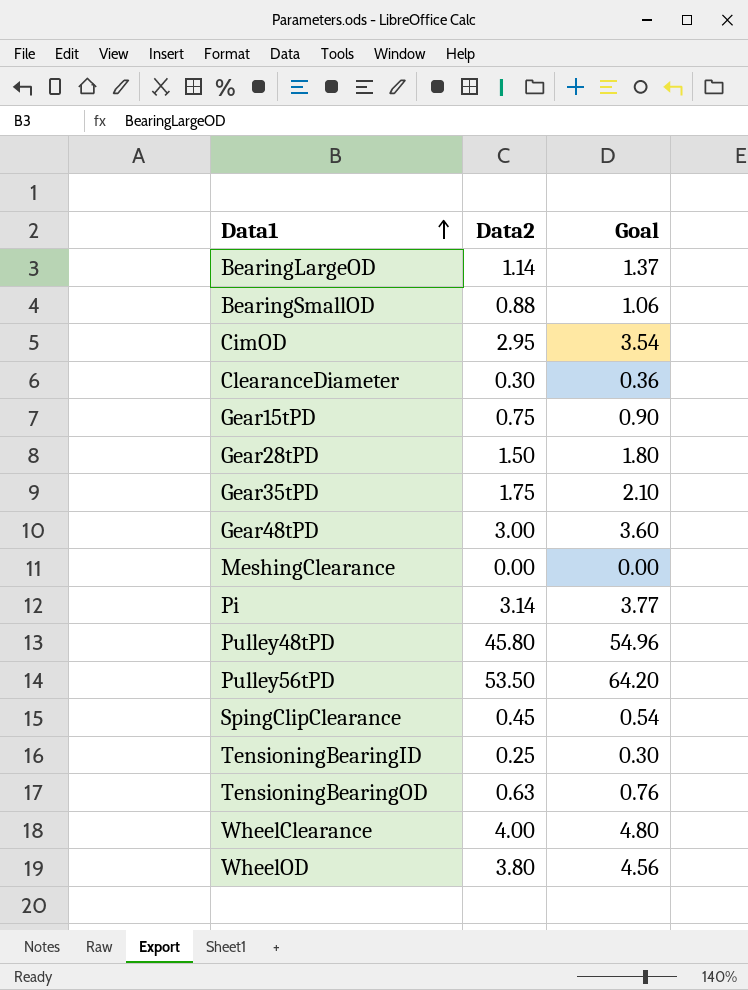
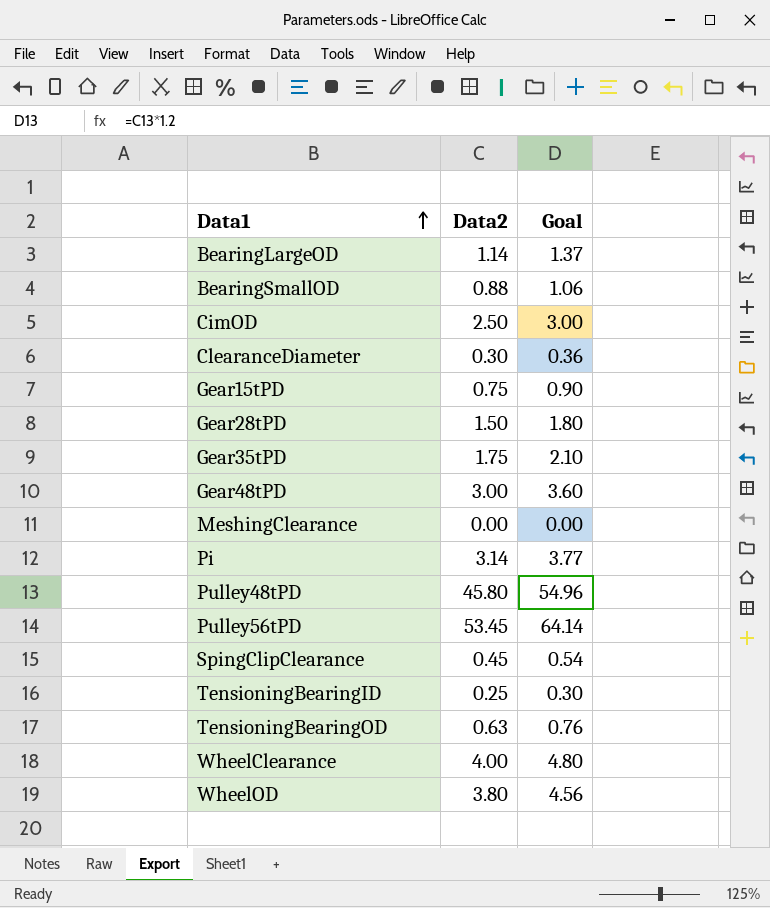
CimOD | Data2: 2.95 -> 2.50
CimOD | Goal: 3.54 -> 3.00
Pulley56tPD | Data2: 53.50 -> 53.45
Pulley56tPD | Goal: 64.20 -> 64.14

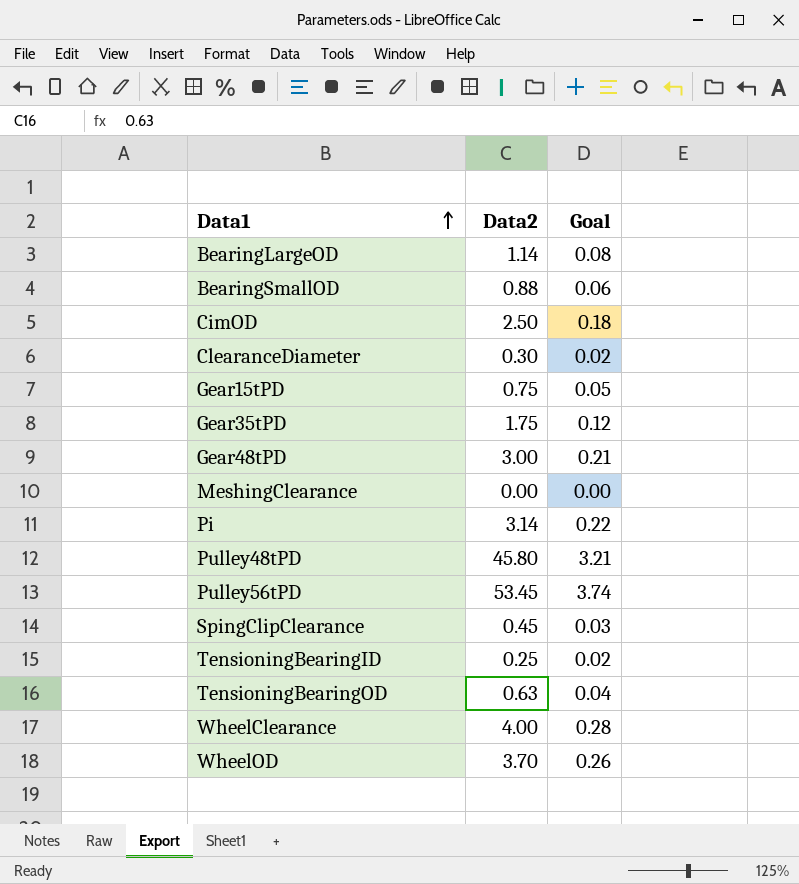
column Goal | formula: [Data2] * 1.2 -> [Data2] * 0.07
row Gear28tPD: 1.50 | 1.80 -> none
WheelOD | Data2: 3.80 -> 3.70

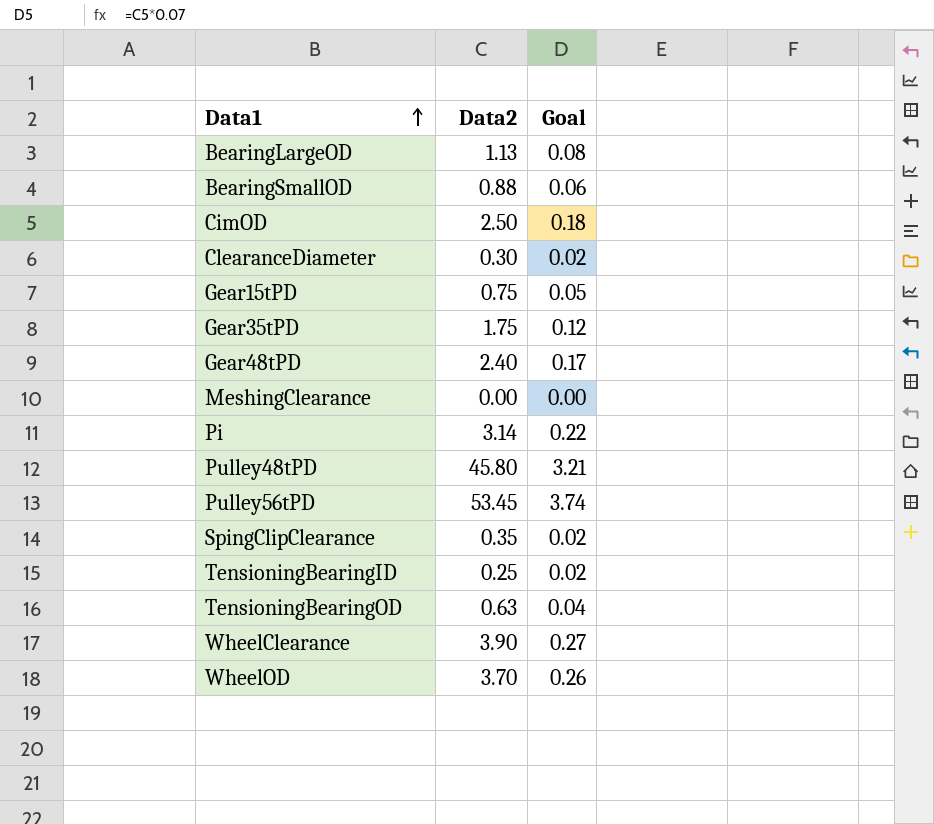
BearingLargeOD | Data2: 1.14 -> 1.13
Gear48tPD | Data2: 3.00 -> 2.40
Gear48tPD | Goal: 0.21 -> 0.17
SpingClipClearance | Data2: 0.45 -> 0.35
SpingClipClearance | Goal: 0.03 -> 0.02
WheelClearance | Data2: 4.00 -> 3.90
WheelClearance | Goal: 0.28 -> 0.27

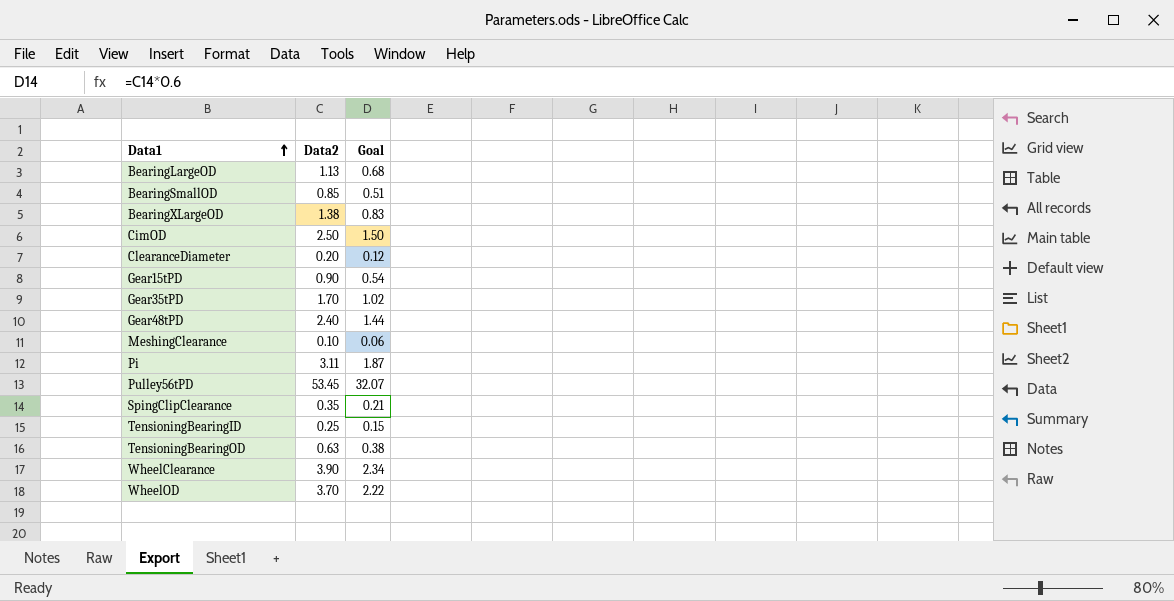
column Goal | formula: [Data2] * 0.07 -> [Data2] * 0.6
row Pulley48tPD: 45.80 | 3.21 -> none
BearingSmallOD | Data2: 0.88 -> 0.85
row BearingXLargeOD: none -> 1.38 | 0.83
ClearanceDiameter | Data2: 0.30 -> 0.20
Gear15tPD | Data2: 0.75 -> 0.90
Gear35tPD | Data2: 1.75 -> 1.70
MeshingClearance | Data2: 0.00 -> 0.10
Pi | Data2: 3.14 -> 3.11

